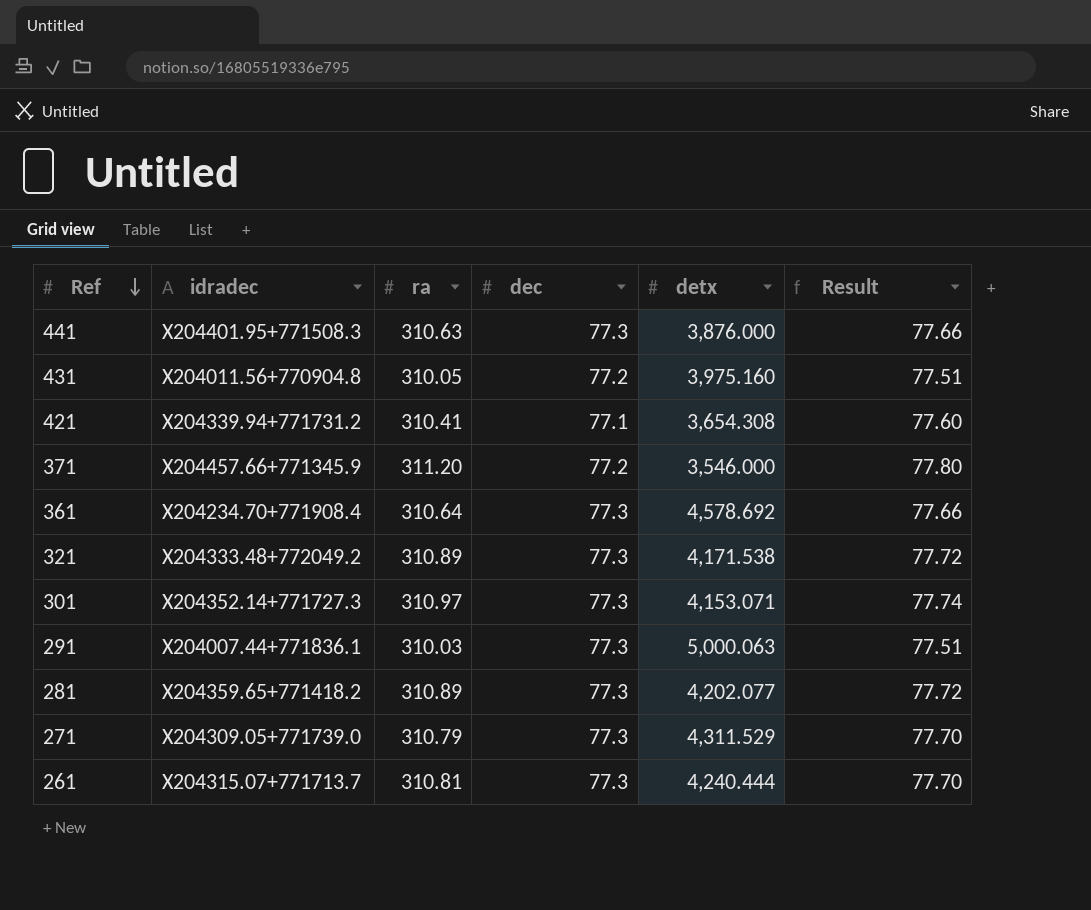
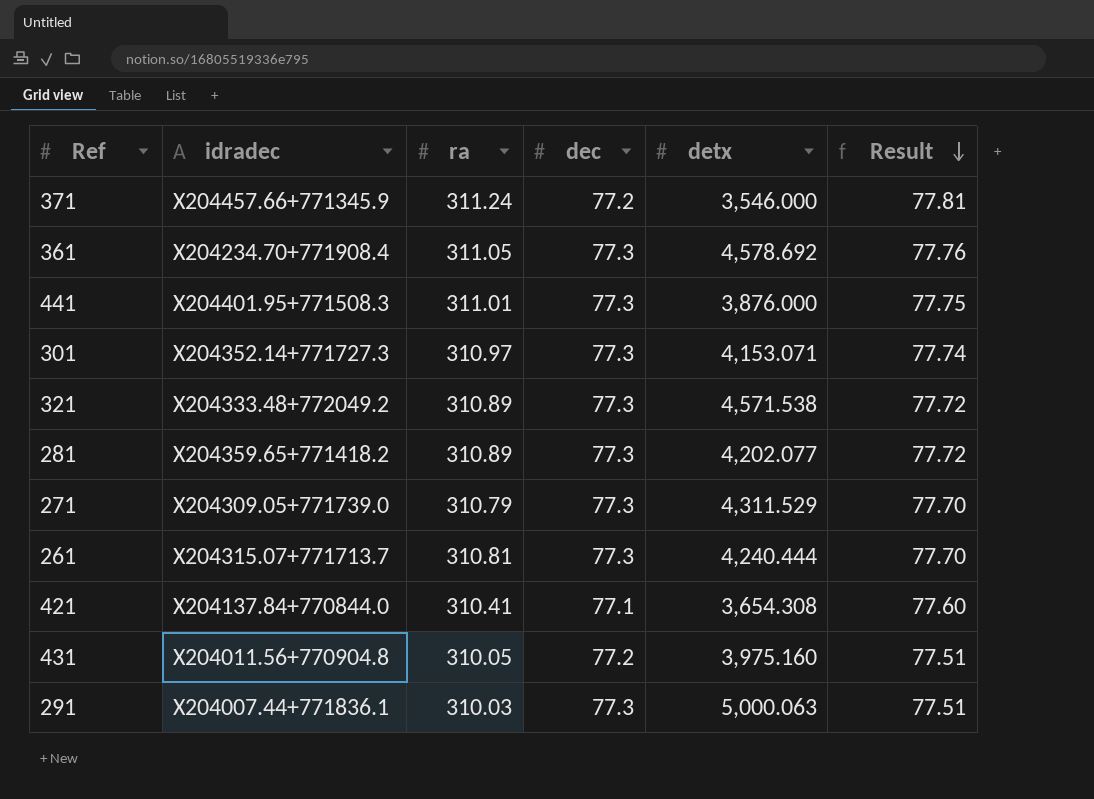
row order: Ref descending -> Result descending
371 | ra: 311.20 -> 311.24
371 | Result: 77.80 -> 77.81
361 | ra: 310.64 -> 311.05
361 | Result: 77.66 -> 77.76
441 | ra: 310.63 -> 311.01
441 | Result: 77.66 -> 77.75
321 | detx: 4,171.538 -> 4,571.538
421 | idradec: X204339.94+771731.2 -> X204137.84+770844.0

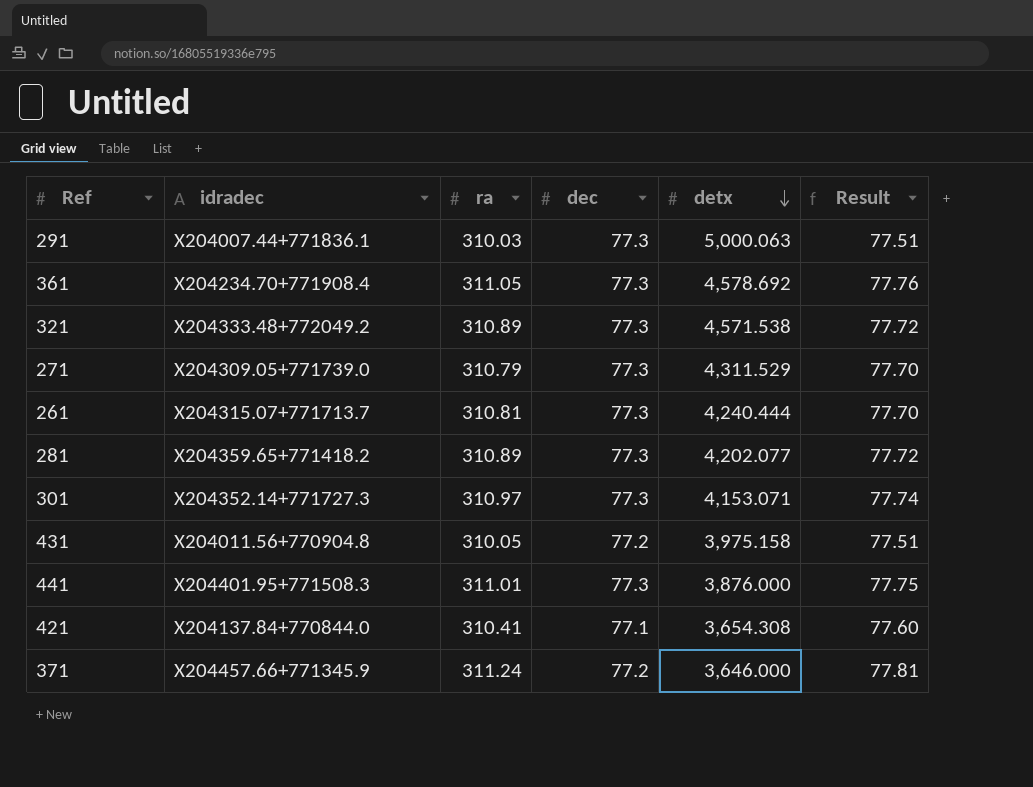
row order: Result descending -> detx descending
431 | detx: 3,975.160 -> 3,975.158
371 | detx: 3,546.000 -> 3,646.000

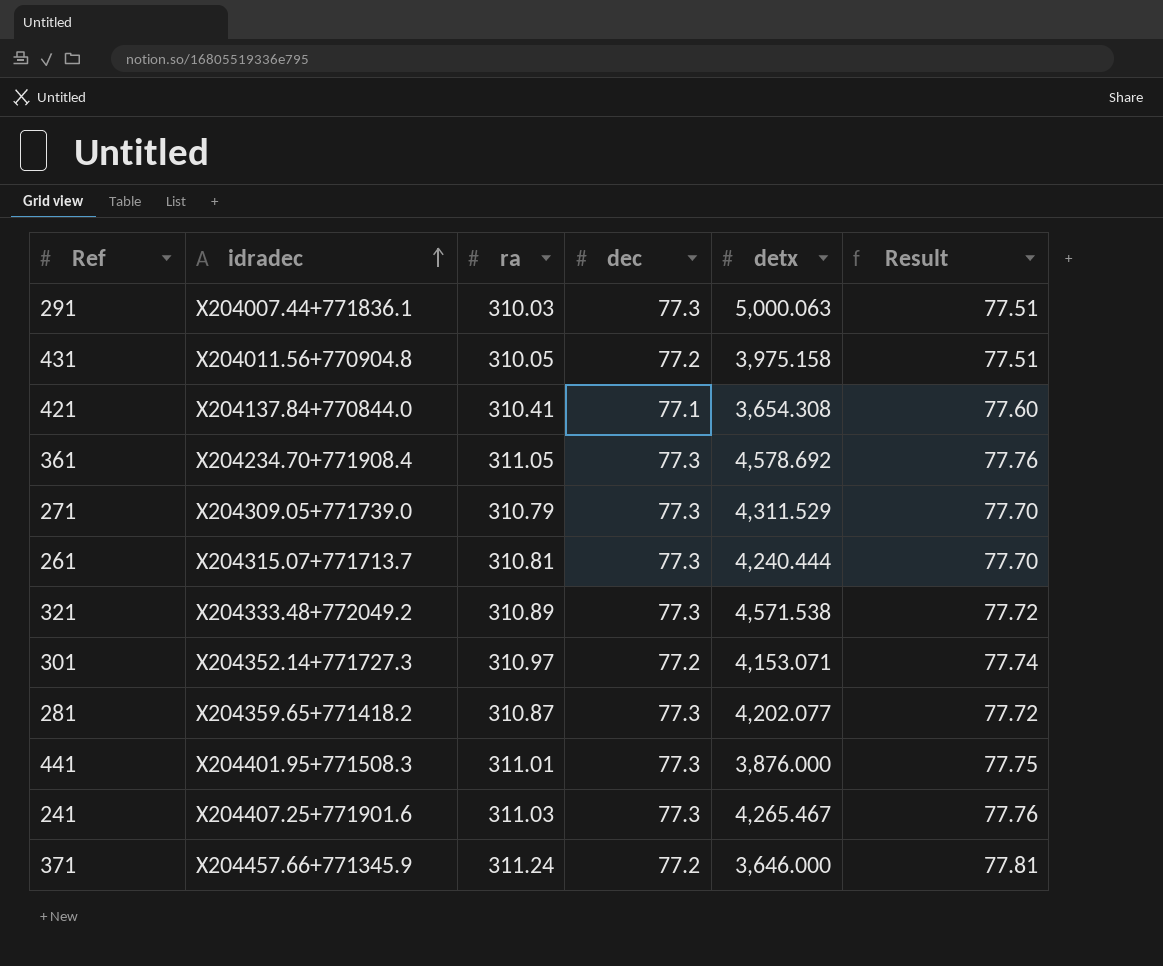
row order: detx descending -> idradec ascending
301 | dec: 77.3 -> 77.2
281 | ra: 310.89 -> 310.87
row 241: none -> X204407.25+771901.6 | 311.03 | 77.3 | 4,265.467 | 77.76

